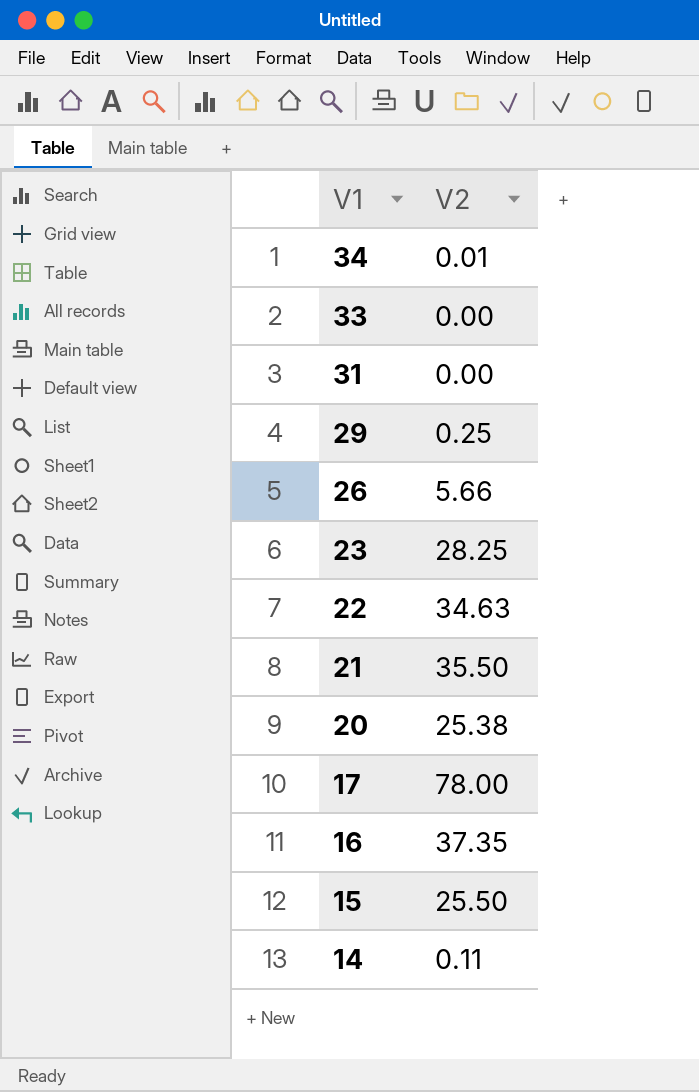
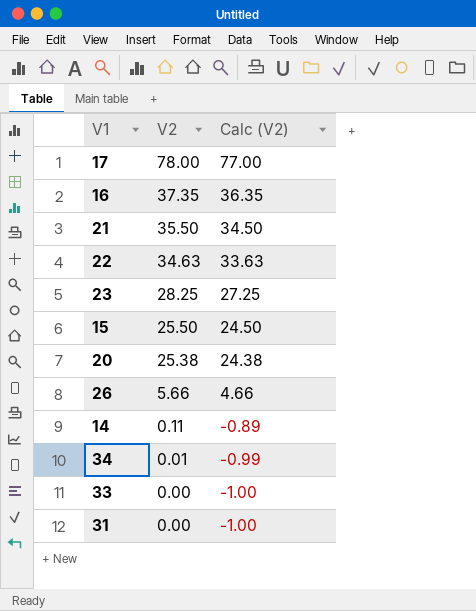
row order: V1 descending -> V2 descending
column Calc (V2) | formula: none -> [V2] - 1
row 29: 0.25 -> none

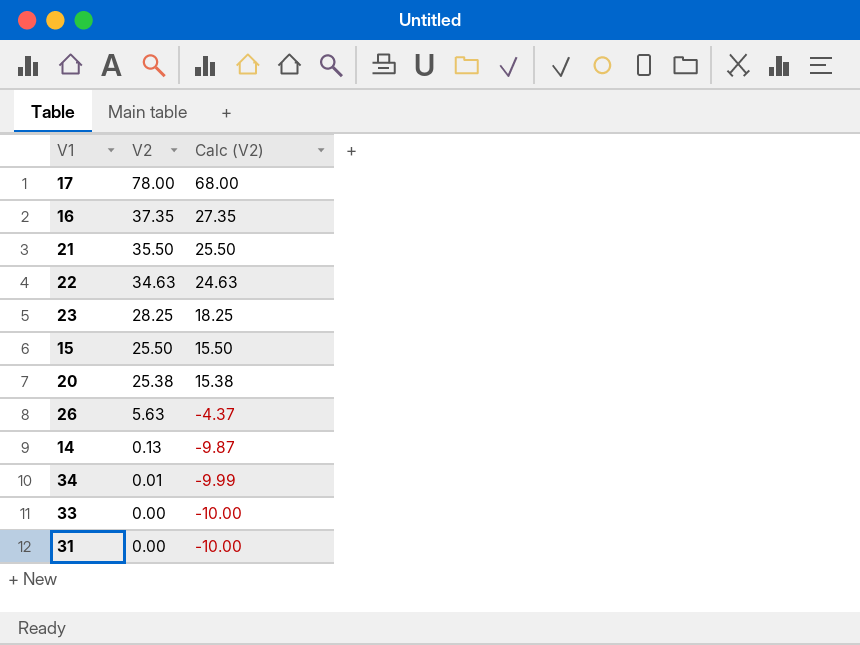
column Calc (V2) | formula: [V2] - 1 -> [V2] - 10
26 | V2: 5.66 -> 5.63
14 | V2: 0.11 -> 0.13

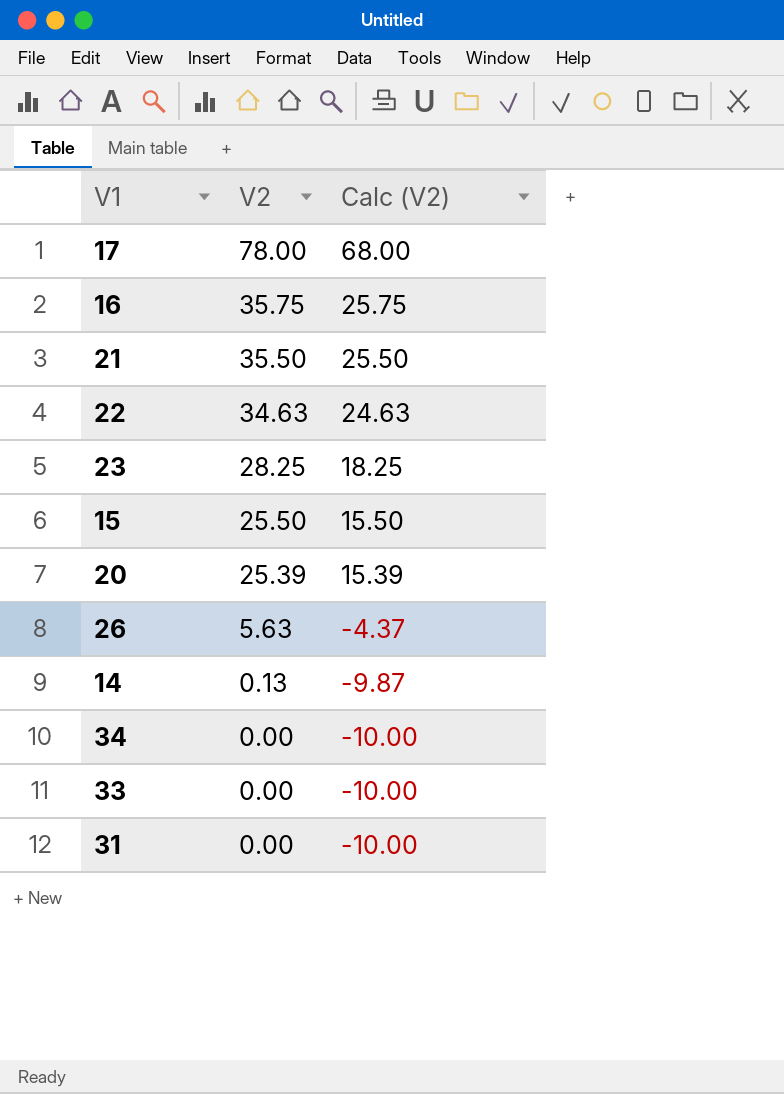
16 | V2: 37.35 -> 35.75
16 | Calc (V2): 27.35 -> 25.75
20 | V2: 25.38 -> 25.39
20 | Calc (V2): 15.38 -> 15.39
34 | V2: 0.01 -> 0.00
34 | Calc (V2): -9.99 -> -10.00

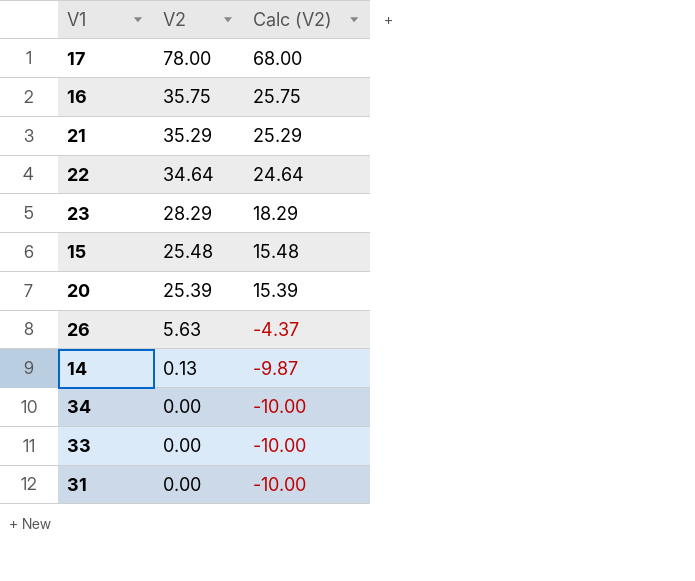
21 | V2: 35.50 -> 35.29
21 | Calc (V2): 25.50 -> 25.29
22 | V2: 34.63 -> 34.64
22 | Calc (V2): 24.63 -> 24.64
23 | V2: 28.25 -> 28.29
23 | Calc (V2): 18.25 -> 18.29
15 | V2: 25.50 -> 25.48
15 | Calc (V2): 15.50 -> 15.48

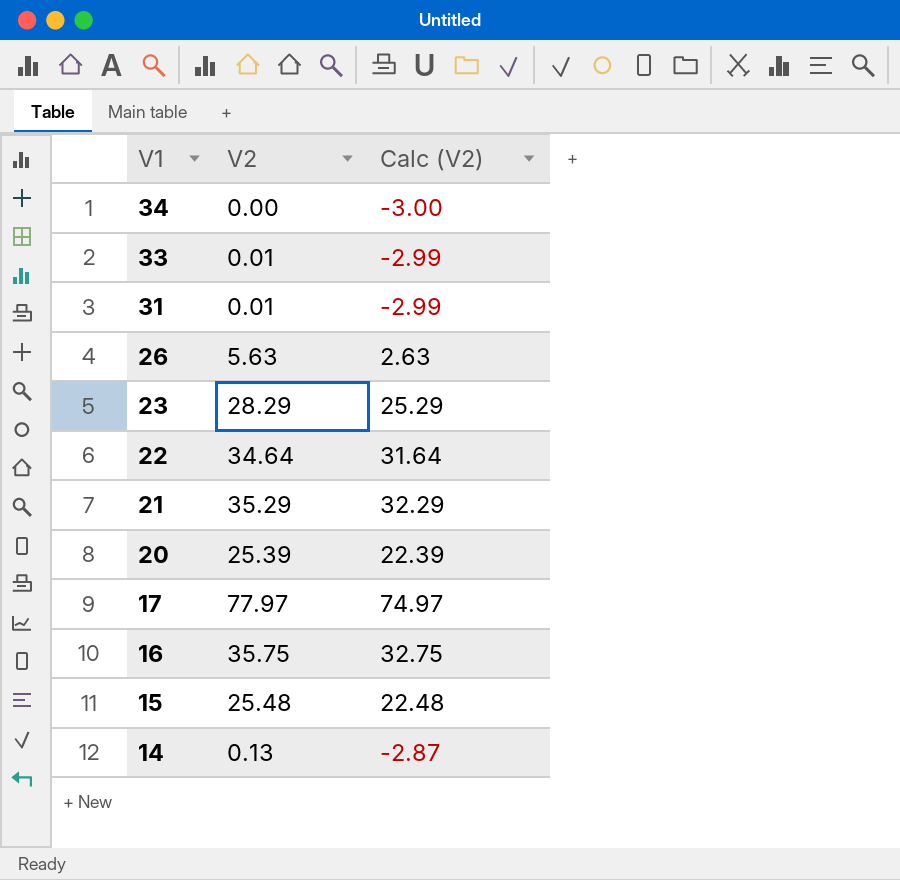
row order: V2 descending -> V1 descending
column Calc (V2) | formula: [V2] - 10 -> [V2] - 3
33 | V2: 0.00 -> 0.01
31 | V2: 0.00 -> 0.01
17 | V2: 78.00 -> 77.97

